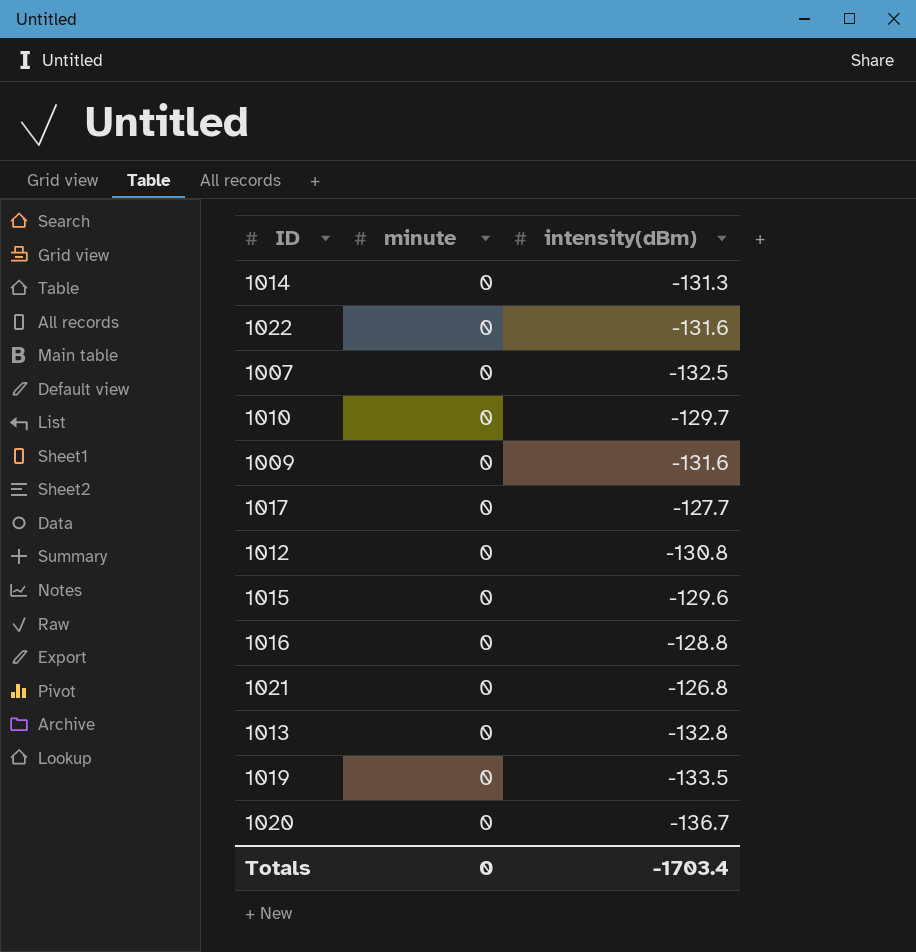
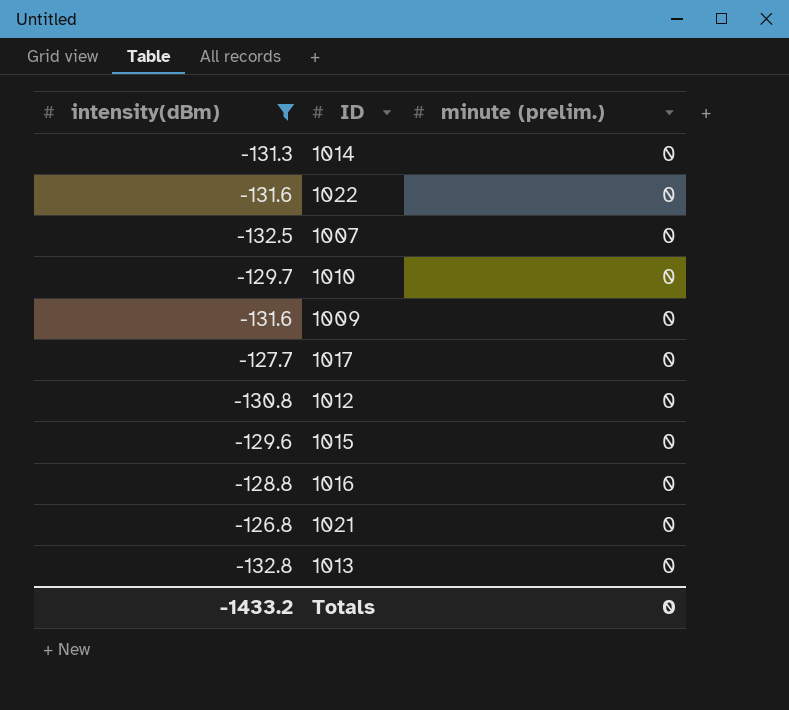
filter: none -> intensity(dBm) >= -132.8
column intensity(dBm) | position: 3 -> 1
column name: minute -> minute (prelim.)
Totals | intensity(dBm): -1703.4 -> -1433.2

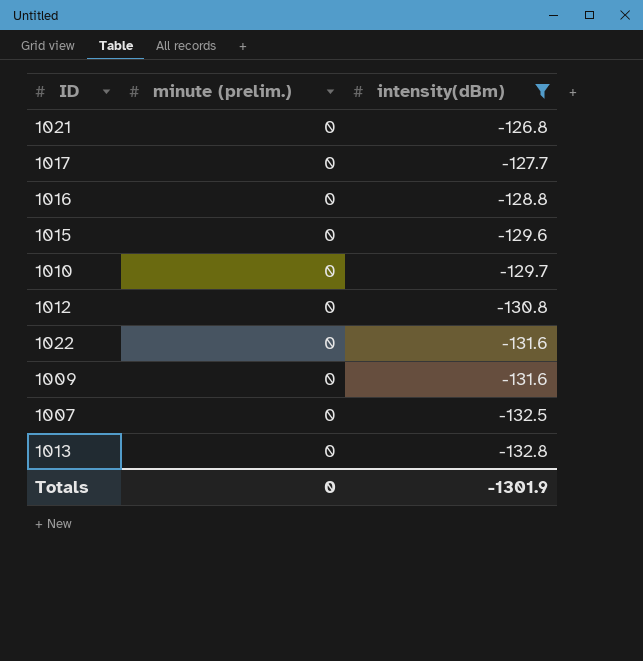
row order: none -> intensity(dBm) descending
column intensity(dBm) | position: 1 -> 3
row 1014: -131.3 | 0 -> none
Totals | intensity(dBm): -1433.2 -> -1301.9

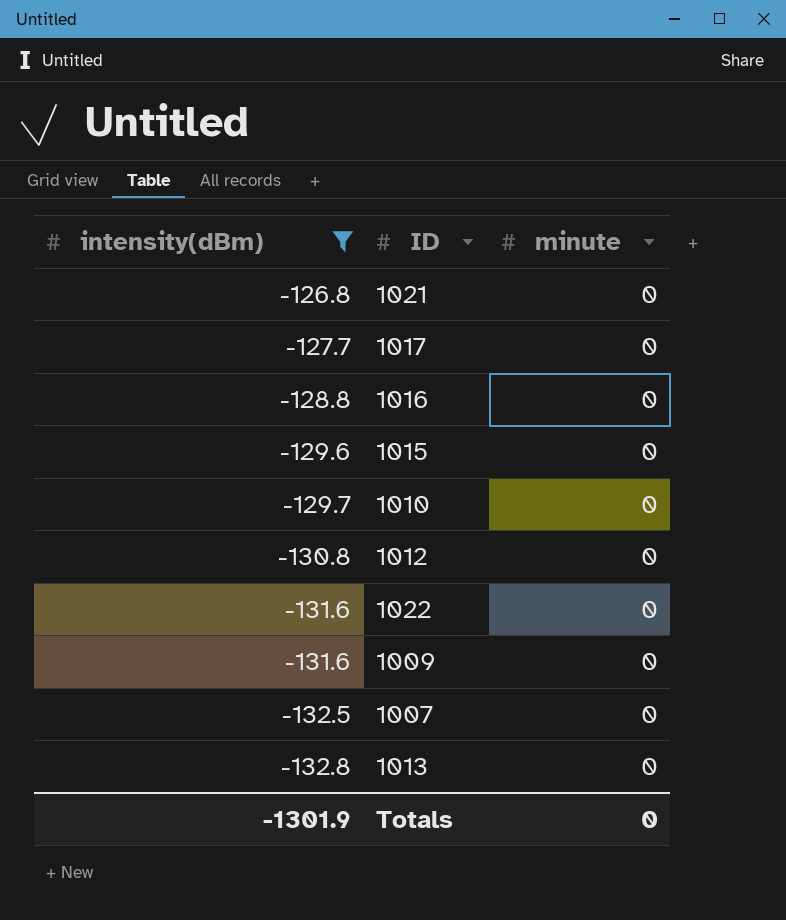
column intensity(dBm) | position: 3 -> 1
column name: minute (prelim.) -> minute

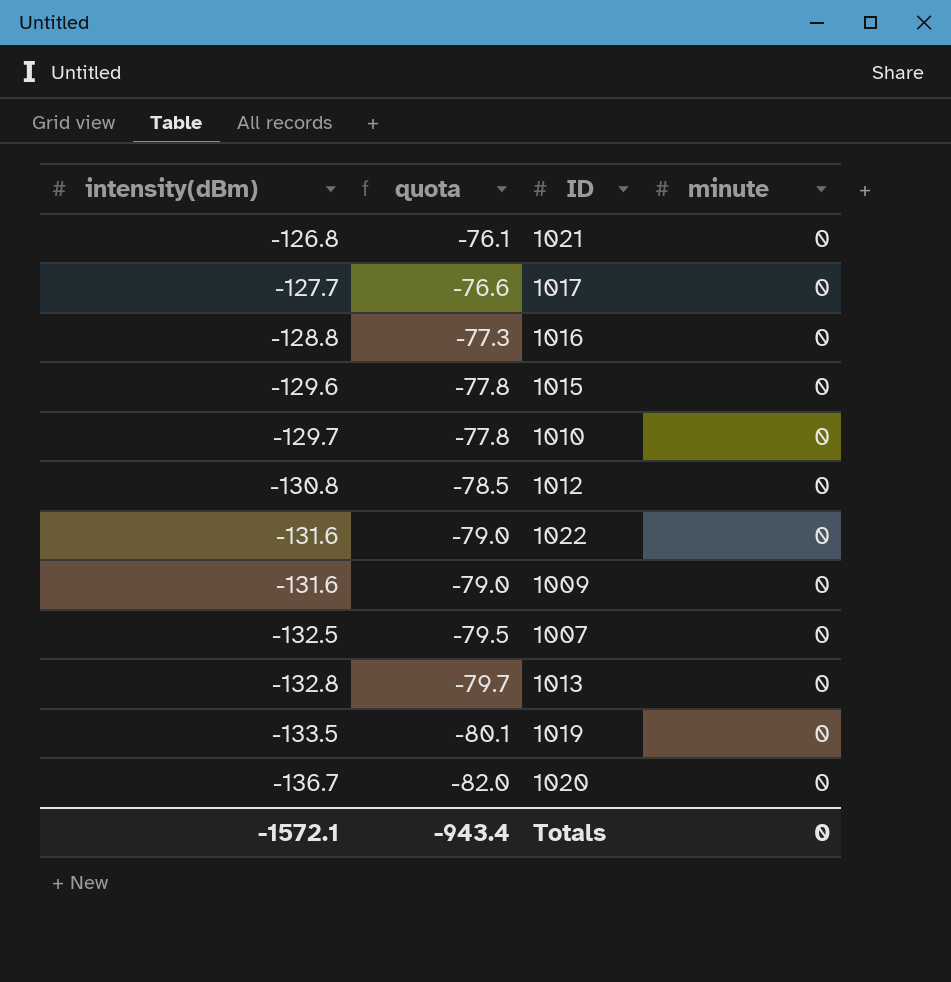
filter: intensity(dBm) >= -132.8 -> none
column quota | formula: none -> [intensity(dBm)] * 0.6
Totals | intensity(dBm): -1301.9 -> -1572.1

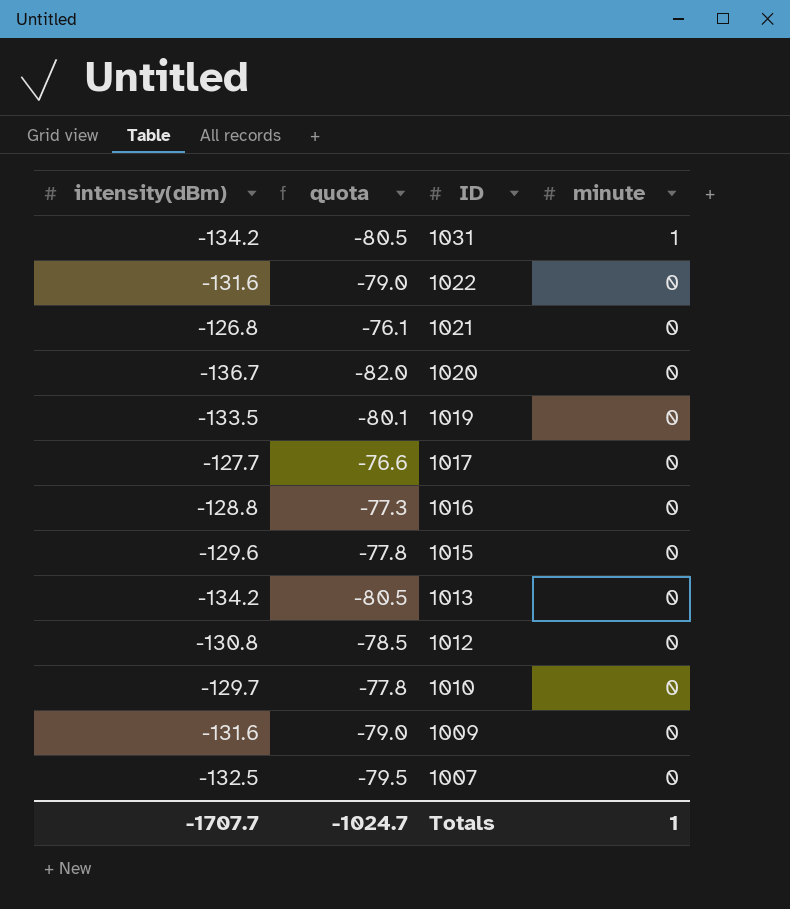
row order: intensity(dBm) descending -> ID descending
row 1031: none -> -134.2 | -80.5 | 1
1013 | intensity(dBm): -132.8 -> -134.2
1013 | quota: -79.7 -> -80.5
Totals | intensity(dBm): -1572.1 -> -1707.7
Totals | quota: -943.4 -> -1024.7
Totals | minute: 0 -> 1

